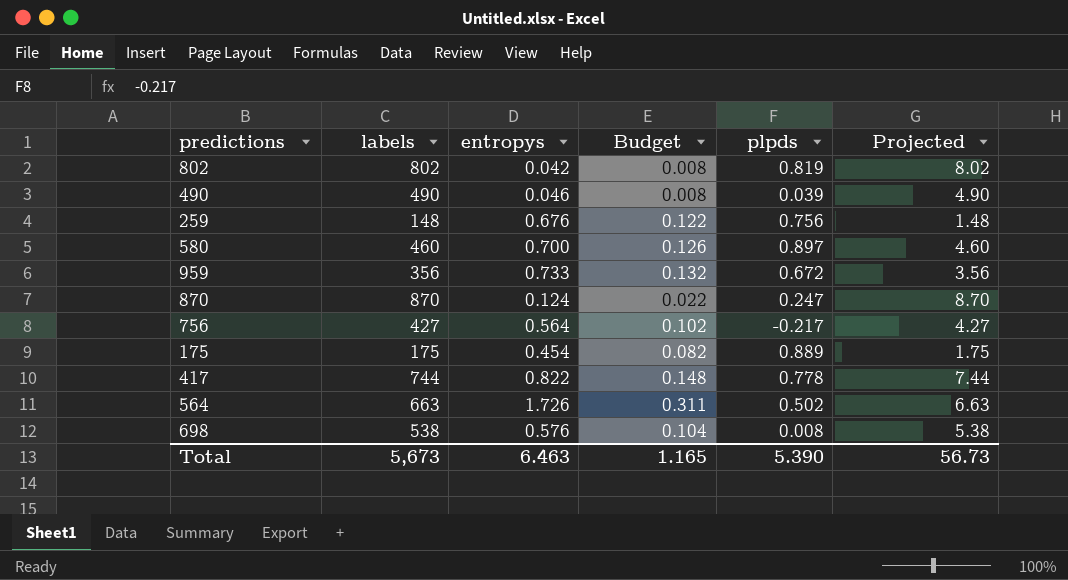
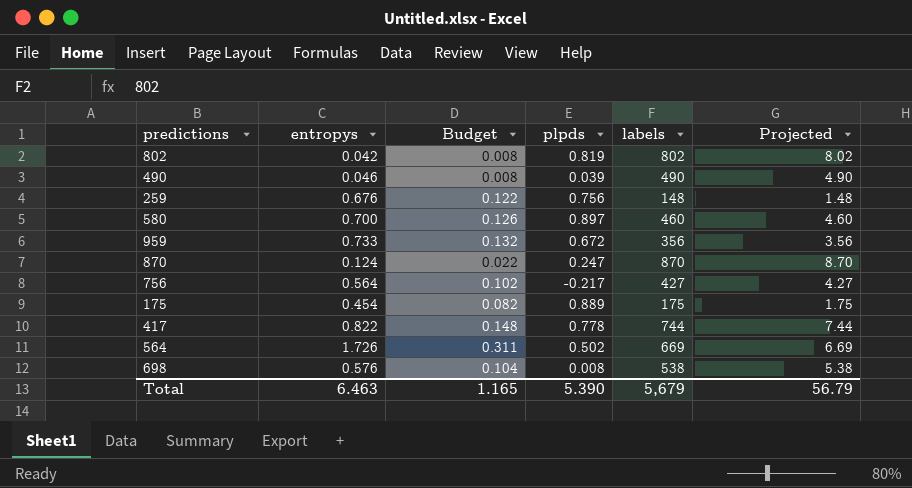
column labels | position: 2 -> 5
564 | labels: 663 -> 669
564 | Projected: 6.63 -> 6.69
Total | labels: 5,673 -> 5,679
Total | Projected: 56.73 -> 56.79

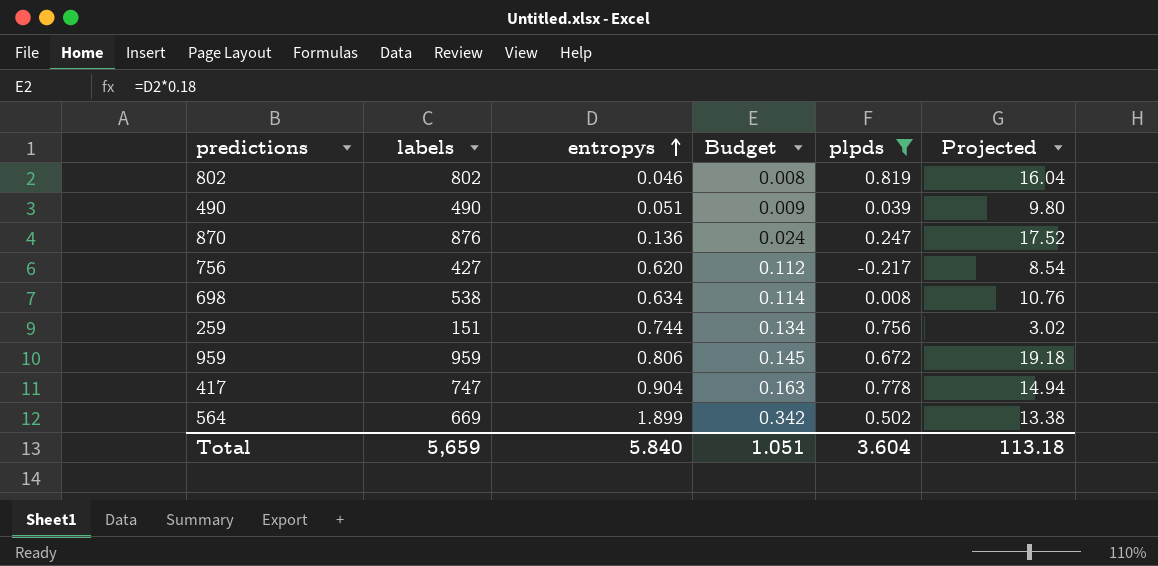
filter: none -> plpds <= 0.819
row order: none -> entropys ascending
column labels | position: 5 -> 2
column Projected | formula: [labels] * 0.01 -> [labels] * 0.02
802 | entropys: 0.042 -> 0.046
490 | entropys: 0.046 -> 0.051
490 | Budget: 0.008 -> 0.009
870 | labels: 870 -> 876
870 | entropys: 0.124 -> 0.136
870 | Budget: 0.022 -> 0.024
756 | entropys: 0.564 -> 0.620
756 | Budget: 0.102 -> 0.112
698 | entropys: 0.576 -> 0.634
698 | Budget: 0.104 -> 0.114
259 | labels: 148 -> 151
259 | entropys: 0.676 -> 0.744
259 | Budget: 0.122 -> 0.134
959 | labels: 356 -> 959
959 | entropys: 0.733 -> 0.806
959 | Budget: 0.132 -> 0.145
417 | labels: 744 -> 747
417 | entropys: 0.822 -> 0.904
417 | Budget: 0.148 -> 0.163
564 | entropys: 1.726 -> 1.899
564 | Budget: 0.311 -> 0.342
Total | labels: 5,679 -> 5,659
Total | entropys: 6.463 -> 5.840
Total | Budget: 1.165 -> 1.051
Total | plpds: 5.390 -> 3.604
Total | Projected: 56.79 -> 113.18

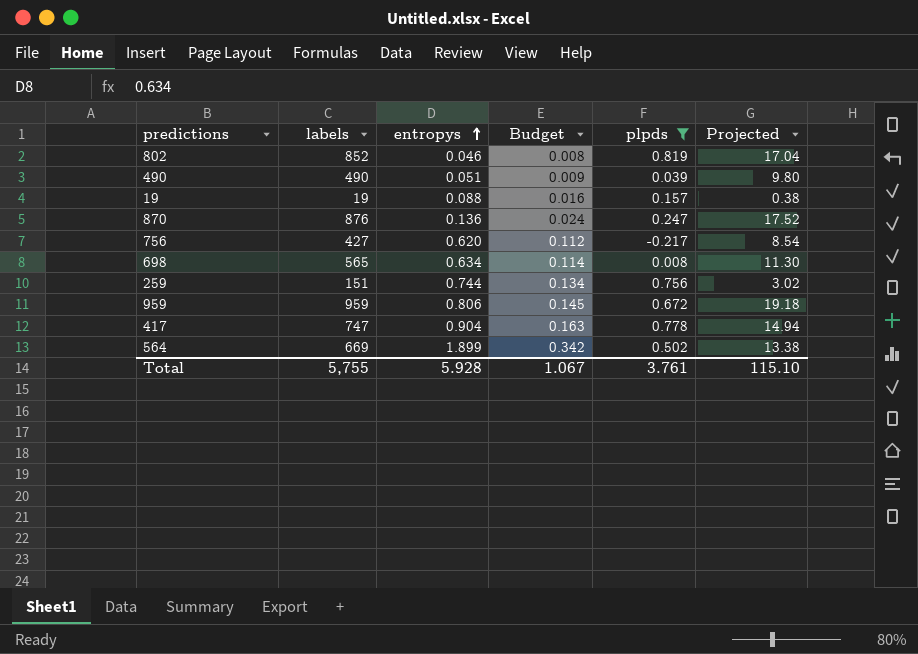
802 | labels: 802 -> 852
802 | Projected: 16.04 -> 17.04
row 19: none -> 19 | 0.088 | 0.016 | 0.157 | 0.38
698 | labels: 538 -> 565
698 | Projected: 10.76 -> 11.30
Total | labels: 5,659 -> 5,755
Total | entropys: 5.840 -> 5.928
Total | Budget: 1.051 -> 1.067
Total | plpds: 3.604 -> 3.761
Total | Projected: 113.18 -> 115.10

